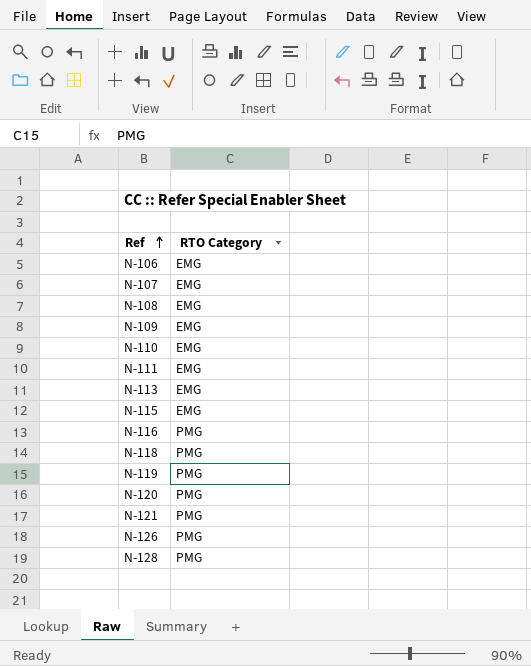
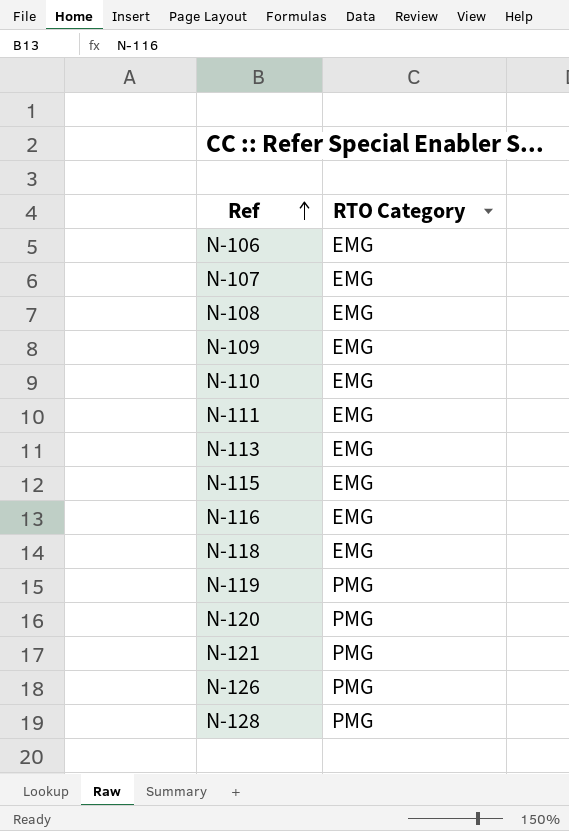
N-116 | RTO Category: PMG -> EMG
N-118 | RTO Category: PMG -> EMG

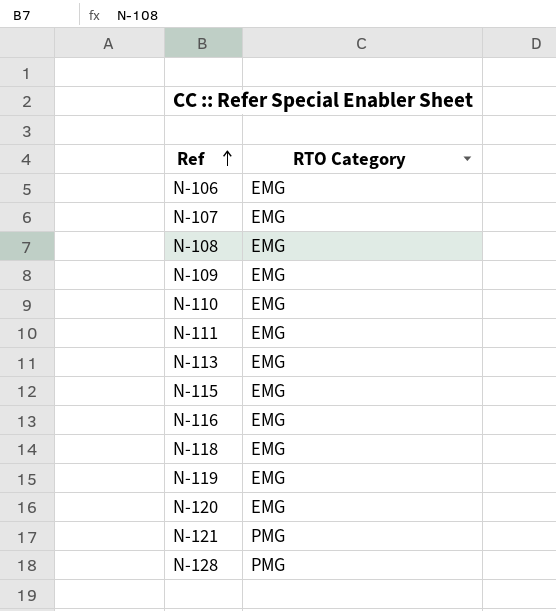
row N-126: PMG -> none
N-119 | RTO Category: PMG -> EMG
N-120 | RTO Category: PMG -> EMG

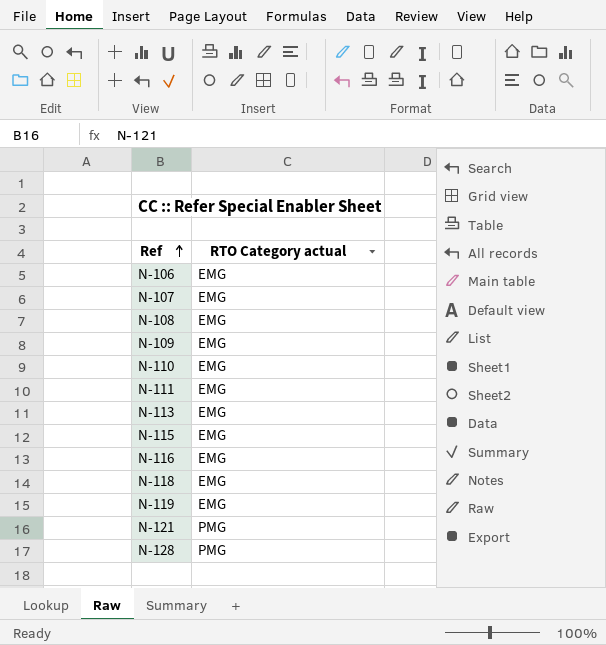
column name: RTO Category -> RTO Category actual
row N-120: EMG -> none

